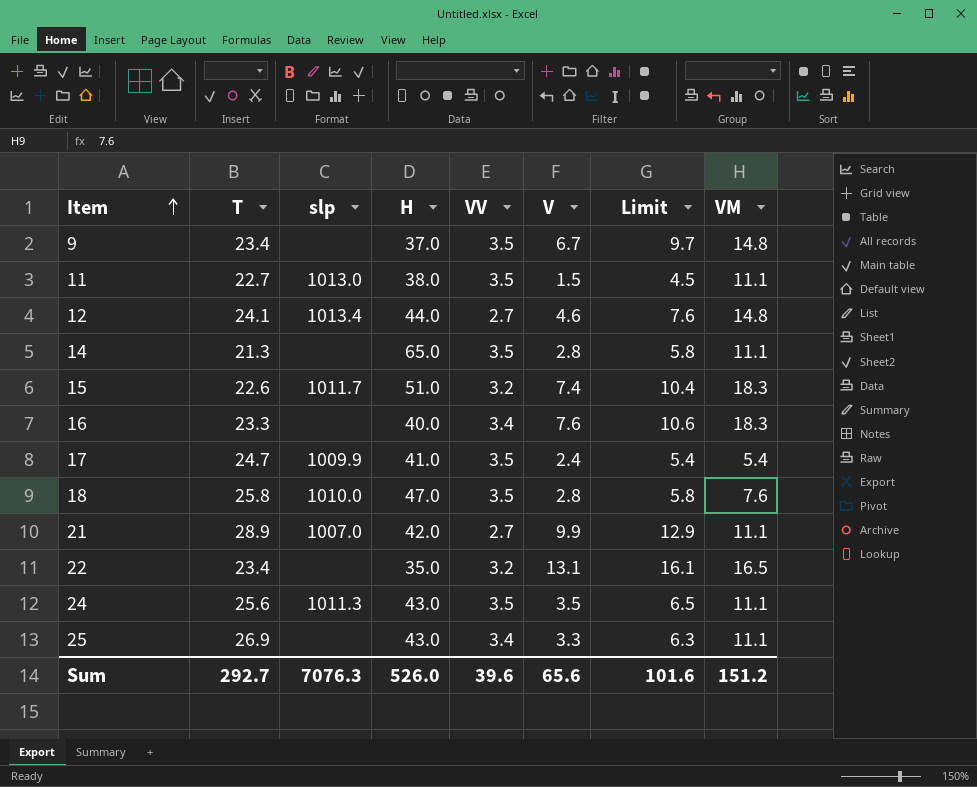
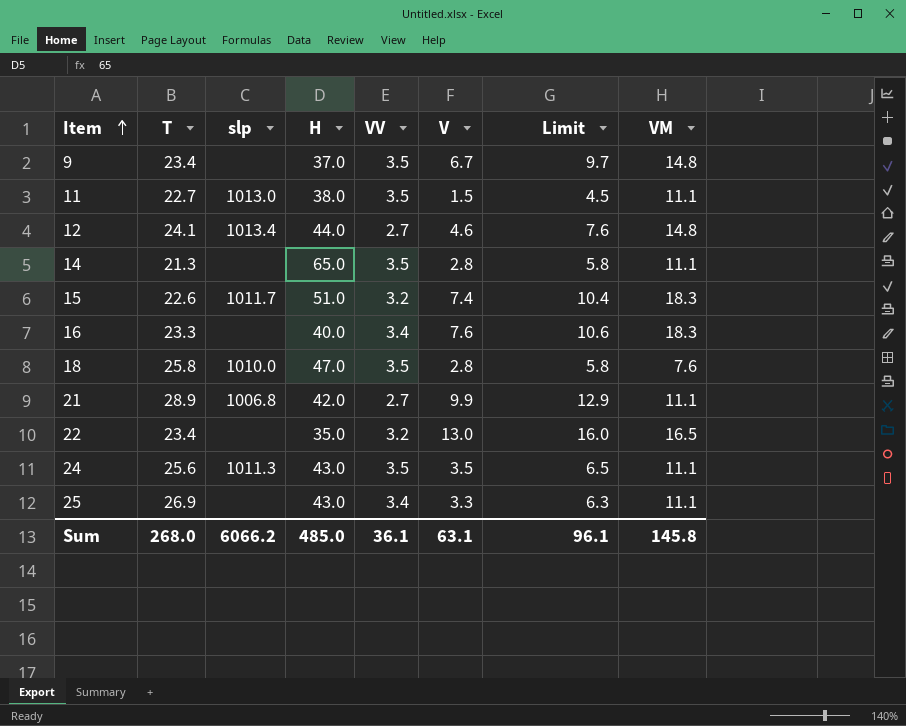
row 17: 24.7 | 1009.9 | 41.0 | 3.5 | 2.4 | 5.4 | 5.4 -> none
21 | slp: 1007.0 -> 1006.8
22 | V: 13.1 -> 13.0
22 | Limit: 16.1 -> 16.0
Sum | T: 292.7 -> 268.0
Sum | slp: 7076.3 -> 6066.2
Sum | H: 526.0 -> 485.0
Sum | VV: 39.6 -> 36.1
Sum | V: 65.6 -> 63.1
Sum | Limit: 101.6 -> 96.1
Sum | VM: 151.2 -> 145.8

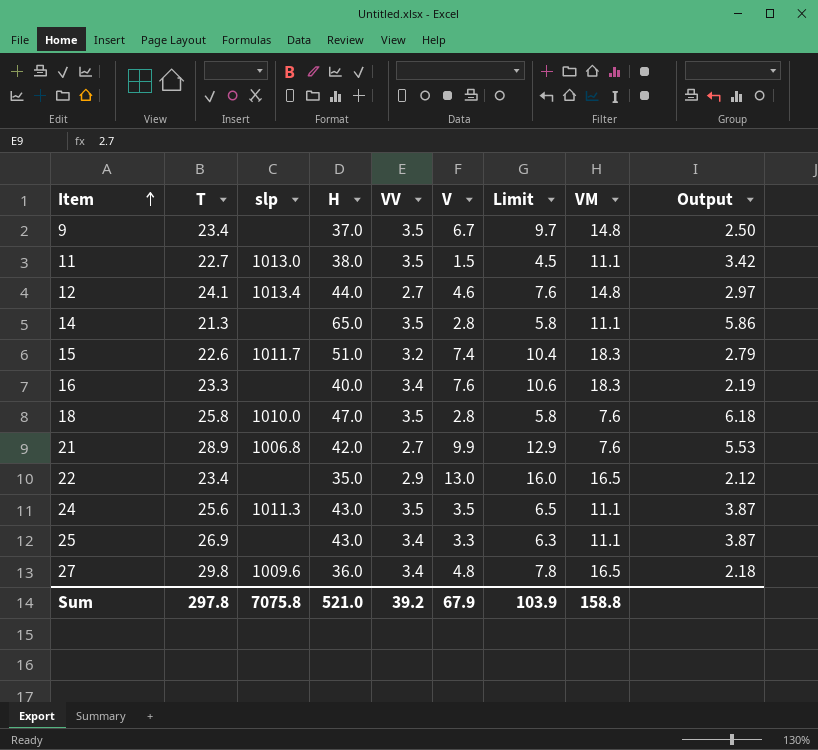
column Output | formula: none -> [H] / [VM]
21 | VM: 11.1 -> 7.6
22 | VV: 3.2 -> 2.9
row 27: none -> 29.8 | 1009.6 | 36.0 | 3.4 | 4.8 | 7.8 | 16.5 | 2.18
Sum | T: 268.0 -> 297.8
Sum | slp: 6066.2 -> 7075.8
Sum | H: 485.0 -> 521.0
Sum | VV: 36.1 -> 39.2
Sum | V: 63.1 -> 67.9
Sum | Limit: 96.1 -> 103.9
Sum | VM: 145.8 -> 158.8

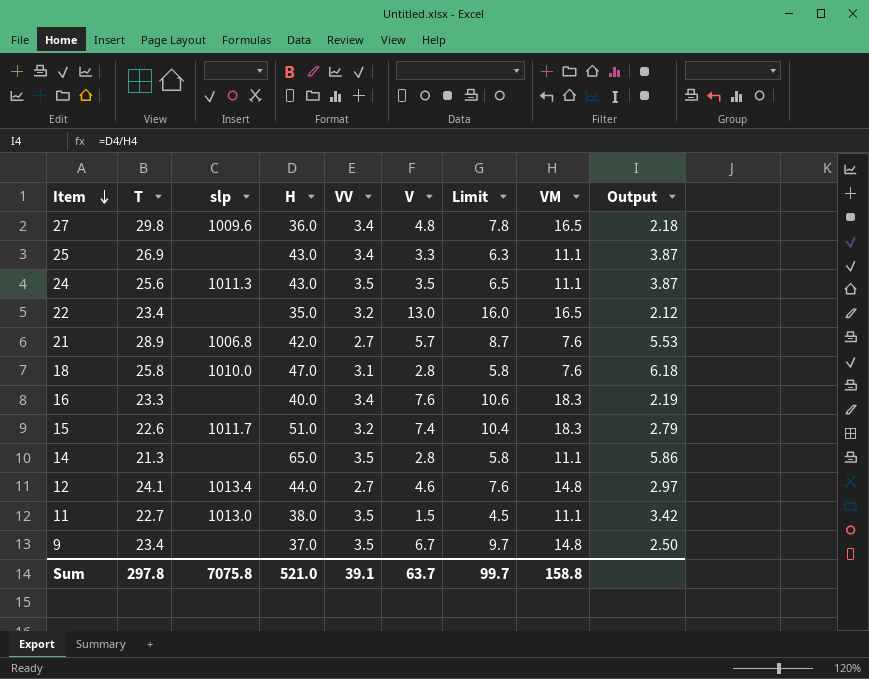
row order: Item ascending -> Item descending
22 | VV: 2.9 -> 3.2
21 | V: 9.9 -> 5.7
21 | Limit: 12.9 -> 8.7
18 | VV: 3.5 -> 3.1
Sum | VV: 39.2 -> 39.1
Sum | V: 67.9 -> 63.7
Sum | Limit: 103.9 -> 99.7

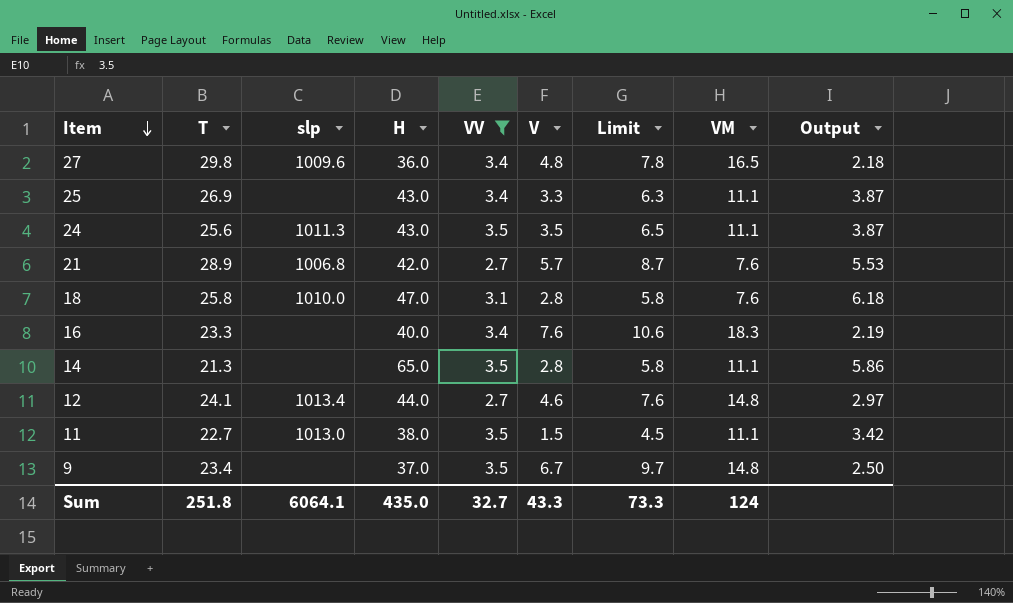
filter: none -> VV != 3.2
Sum | T: 297.8 -> 251.8
Sum | slp: 7075.8 -> 6064.1
Sum | H: 521.0 -> 435.0
Sum | VV: 39.1 -> 32.7
Sum | V: 63.7 -> 43.3
Sum | Limit: 99.7 -> 73.3
Sum | VM: 158.8 -> 124

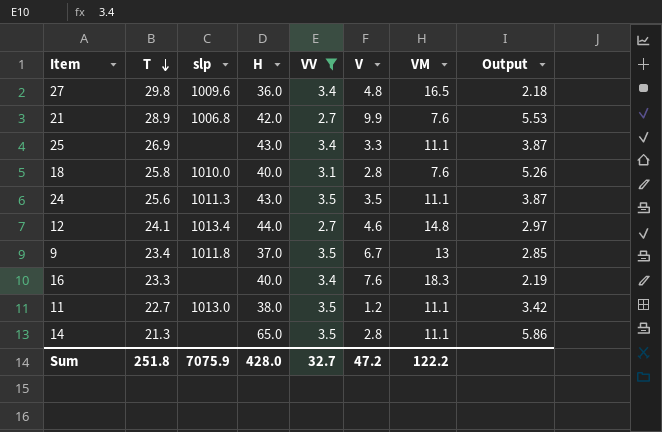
row order: Item descending -> T descending
column Limit | formula: [V] + 3 -> none
21 | V: 5.7 -> 9.9
18 | H: 47.0 -> 40.0
18 | Output: 6.18 -> 5.26
9 | slp: none -> 1011.8
9 | VM: 14.8 -> 13
9 | Output: 2.50 -> 2.85
11 | V: 1.5 -> 1.2
Sum | slp: 6064.1 -> 7075.9
Sum | H: 435.0 -> 428.0
Sum | V: 43.3 -> 47.2
Sum | VM: 124 -> 122.2

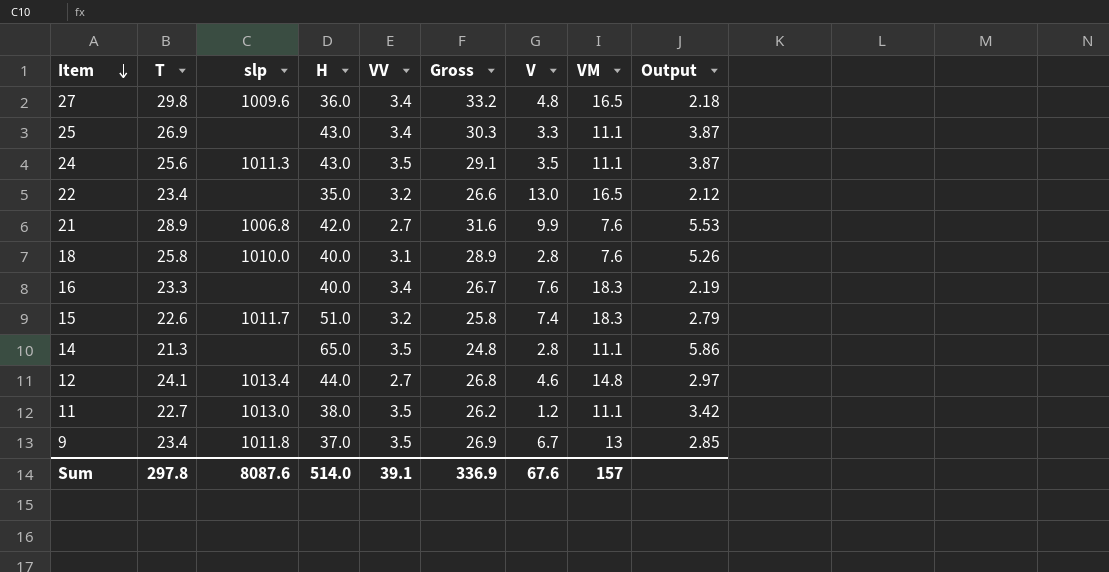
filter: VV != 3.2 -> none
row order: T descending -> Item descending
column Gross | formula: none -> [T] + [VV]
Sum | T: 251.8 -> 297.8
Sum | slp: 7075.9 -> 8087.6
Sum | H: 428.0 -> 514.0
Sum | VV: 32.7 -> 39.1
Sum | V: 47.2 -> 67.6
Sum | VM: 122.2 -> 157

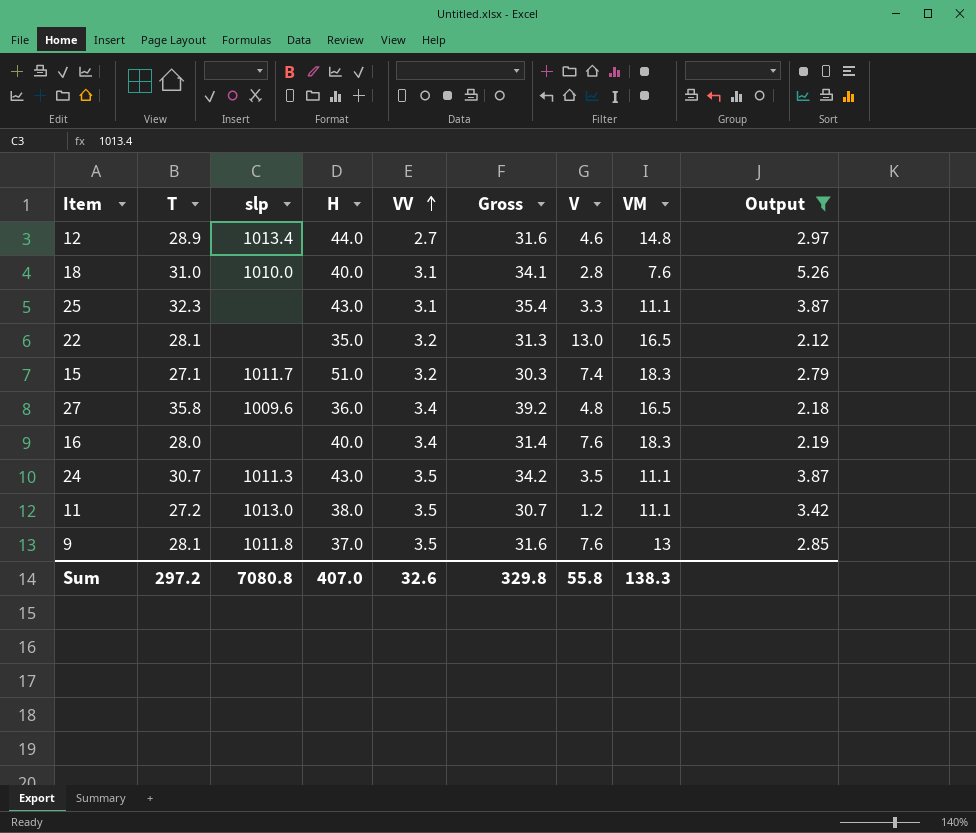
filter: none -> Output <= 5.26
row order: Item descending -> VV ascending
12 | T: 24.1 -> 28.9
12 | Gross: 26.8 -> 31.6
18 | T: 25.8 -> 31.0
18 | Gross: 28.9 -> 34.1
25 | T: 26.9 -> 32.3
25 | VV: 3.4 -> 3.1
25 | Gross: 30.3 -> 35.4
22 | T: 23.4 -> 28.1
22 | Gross: 26.6 -> 31.3
15 | T: 22.6 -> 27.1
15 | Gross: 25.8 -> 30.3
27 | T: 29.8 -> 35.8
27 | Gross: 33.2 -> 39.2
16 | T: 23.3 -> 28.0
16 | Gross: 26.7 -> 31.4
24 | T: 25.6 -> 30.7
24 | Gross: 29.1 -> 34.2
11 | T: 22.7 -> 27.2
11 | Gross: 26.2 -> 30.7
9 | T: 23.4 -> 28.1
9 | Gross: 26.9 -> 31.6
9 | V: 6.7 -> 7.6
Sum | T: 297.8 -> 297.2
Sum | slp: 8087.6 -> 7080.8
Sum | H: 514.0 -> 407.0
Sum | VV: 39.1 -> 32.6
Sum | Gross: 336.9 -> 329.8
Sum | V: 67.6 -> 55.8
Sum | VM: 157 -> 138.3

